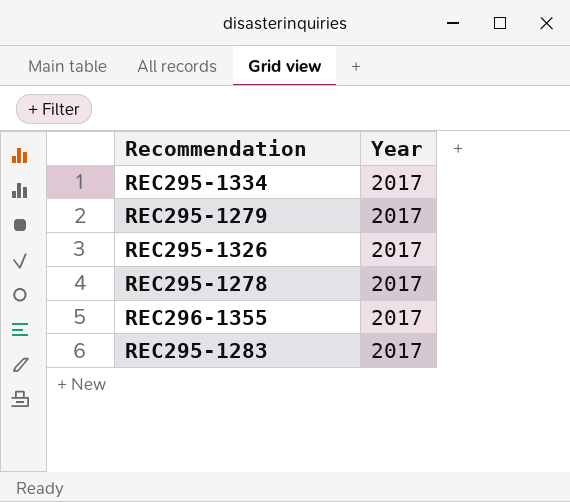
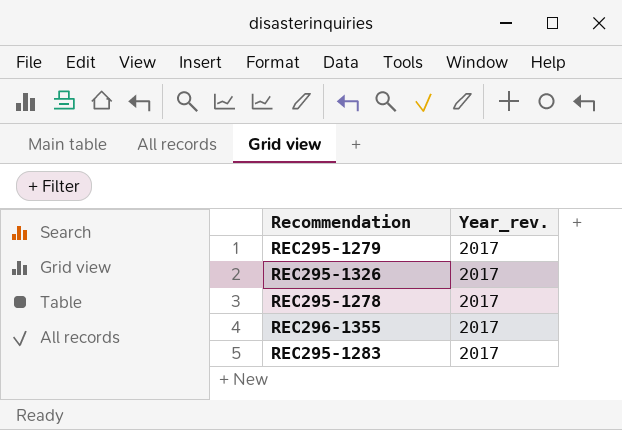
column name: Year -> Year_rev.
row REC295-1334: 2017 -> none

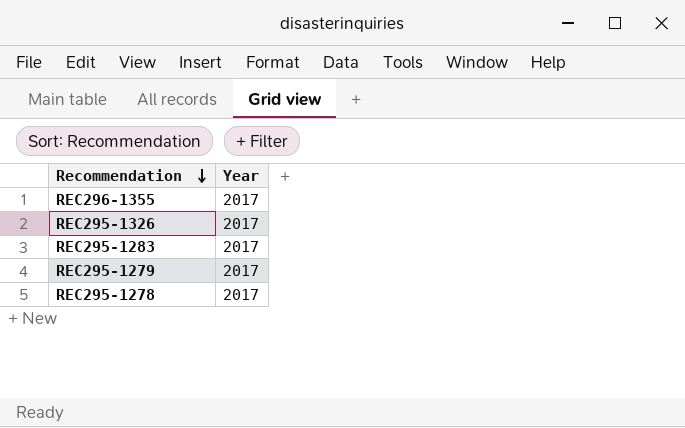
row order: none -> Recommendation descending
column name: Year_rev. -> Year

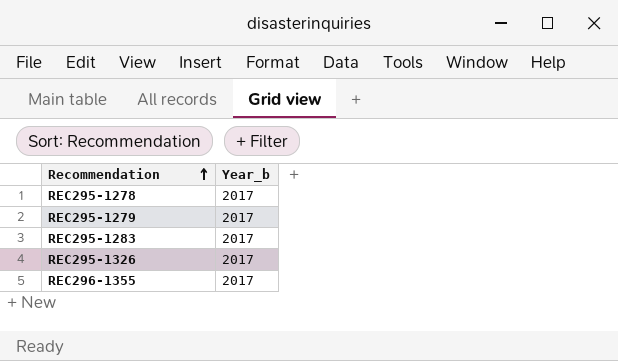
row order: Recommendation descending -> Recommendation ascending
column name: Year -> Year_b

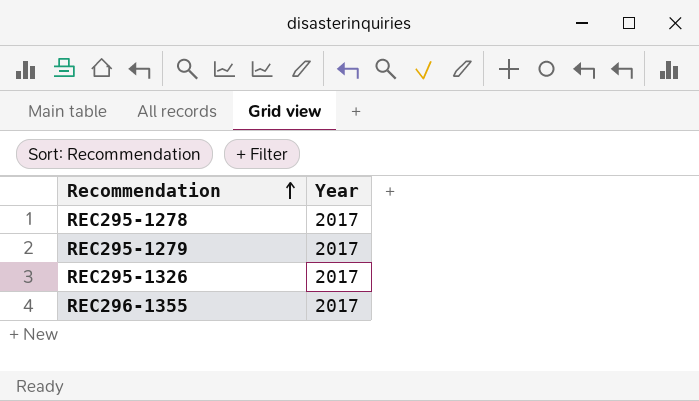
column name: Year_b -> Year
row REC295-1283: 2017 -> none

